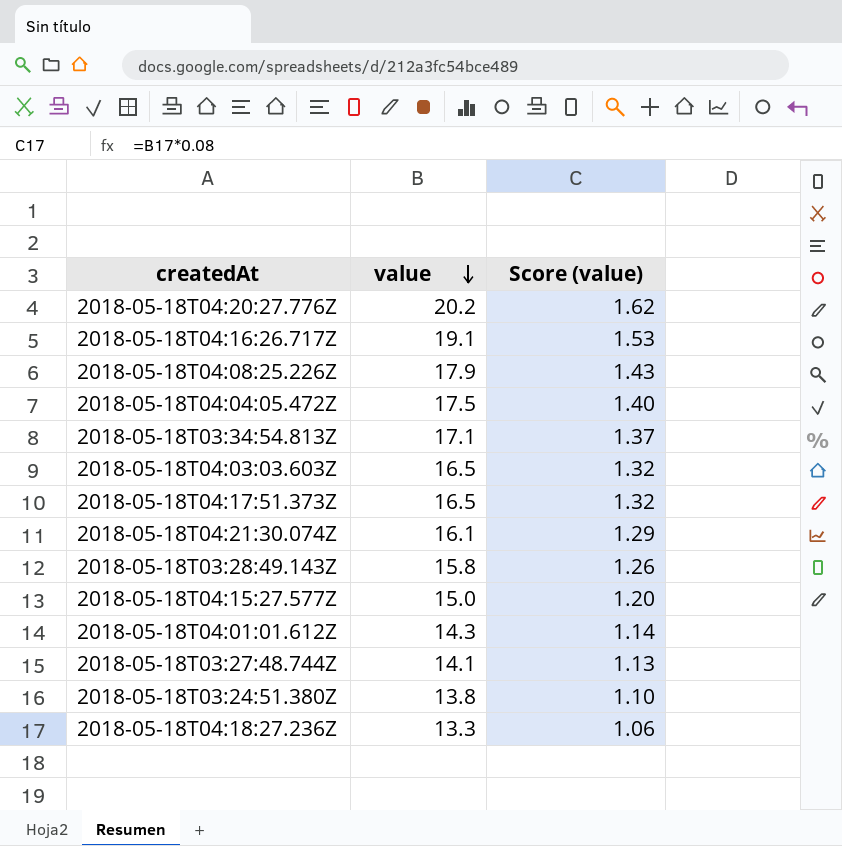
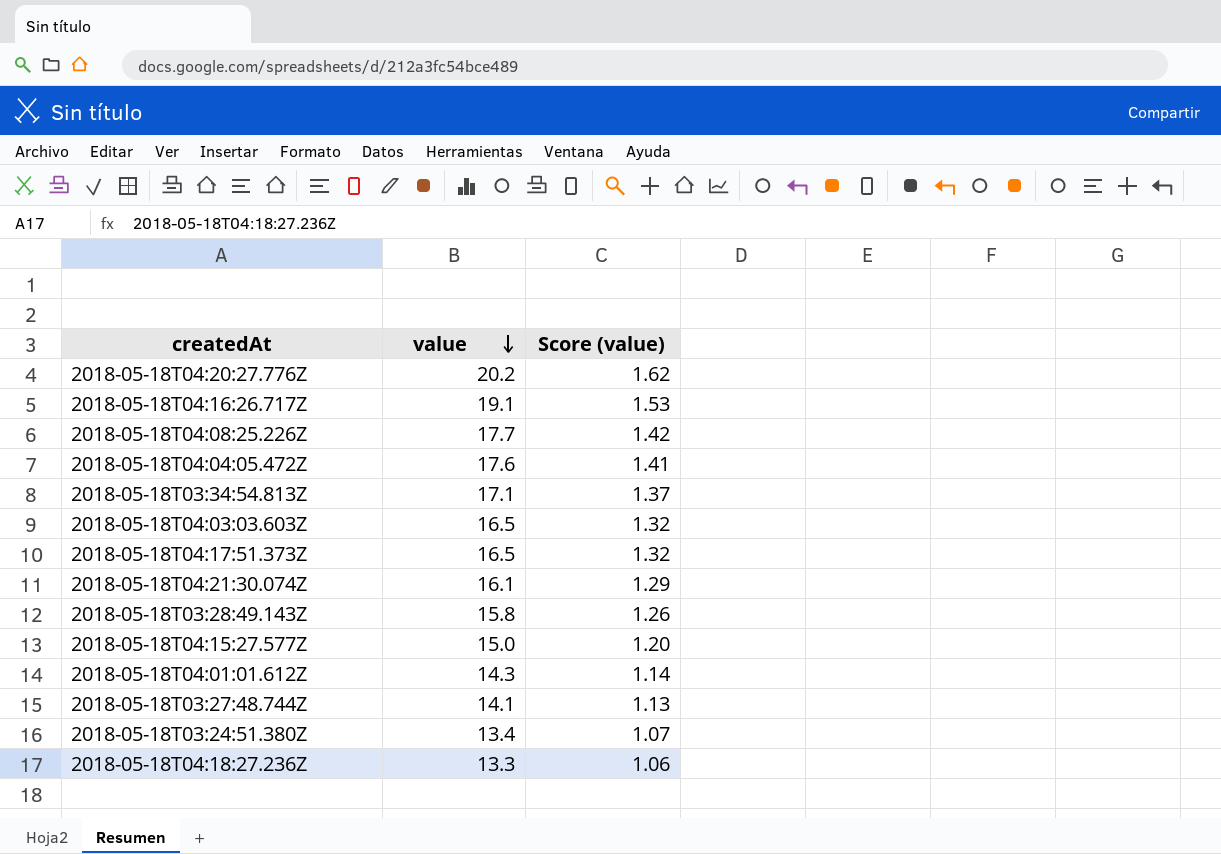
2018-05-18T04:08:25.226Z | value: 17.9 -> 17.7
2018-05-18T04:08:25.226Z | Score (value): 1.43 -> 1.42
2018-05-18T04:04:05.472Z | value: 17.5 -> 17.6
2018-05-18T04:04:05.472Z | Score (value): 1.40 -> 1.41
2018-05-18T03:24:51.380Z | value: 13.8 -> 13.4
2018-05-18T03:24:51.380Z | Score (value): 1.10 -> 1.07

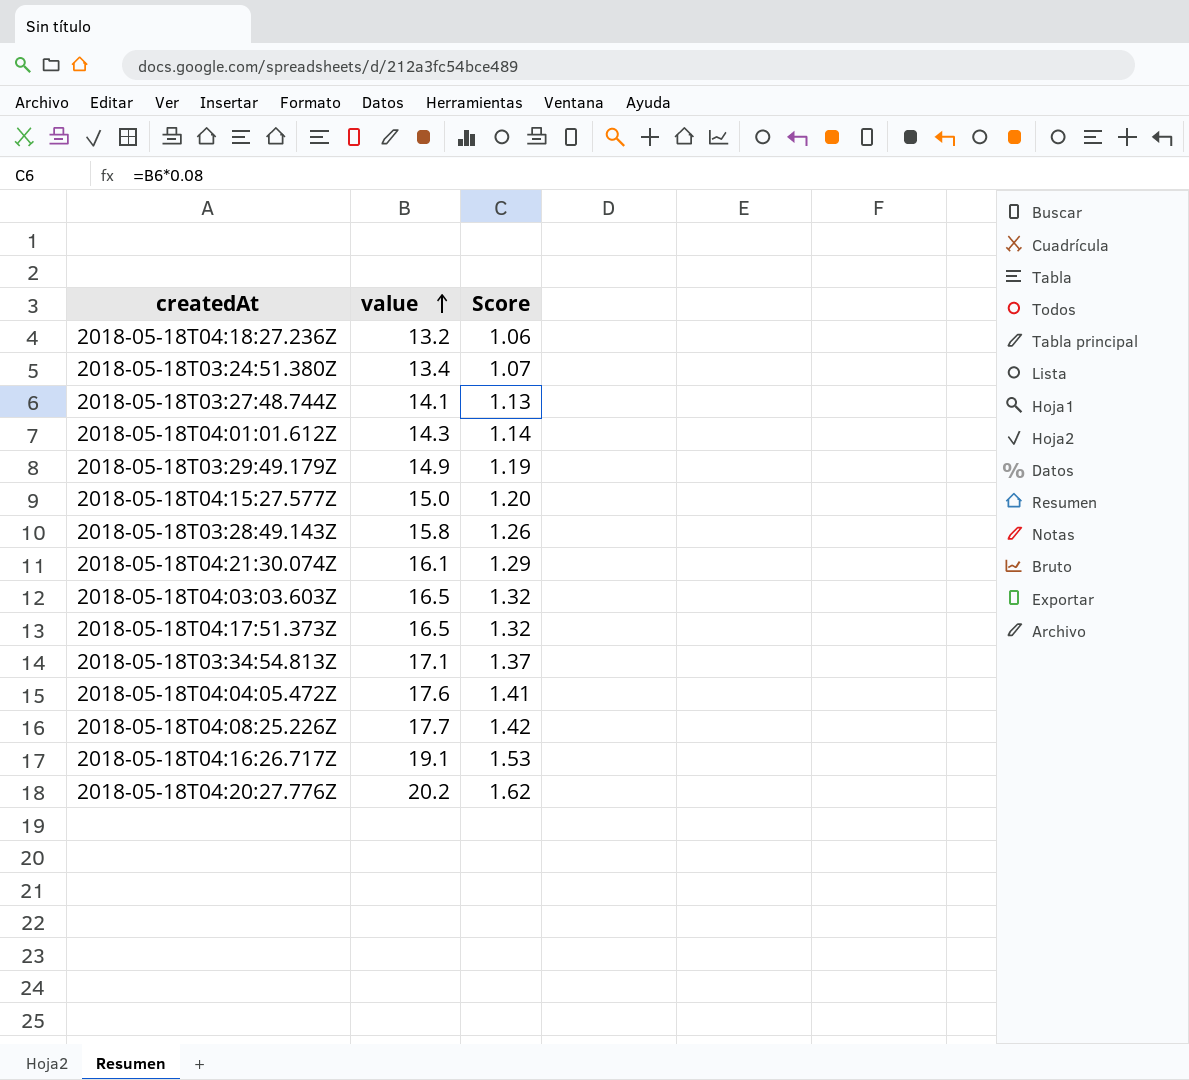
row order: value descending -> value ascending
column name: Score (value) -> Score
2018-05-18T04:18:27.236Z | value: 13.3 -> 13.2
row 2018-05-18T03:29:49.179Z: none -> 14.9 | 1.19

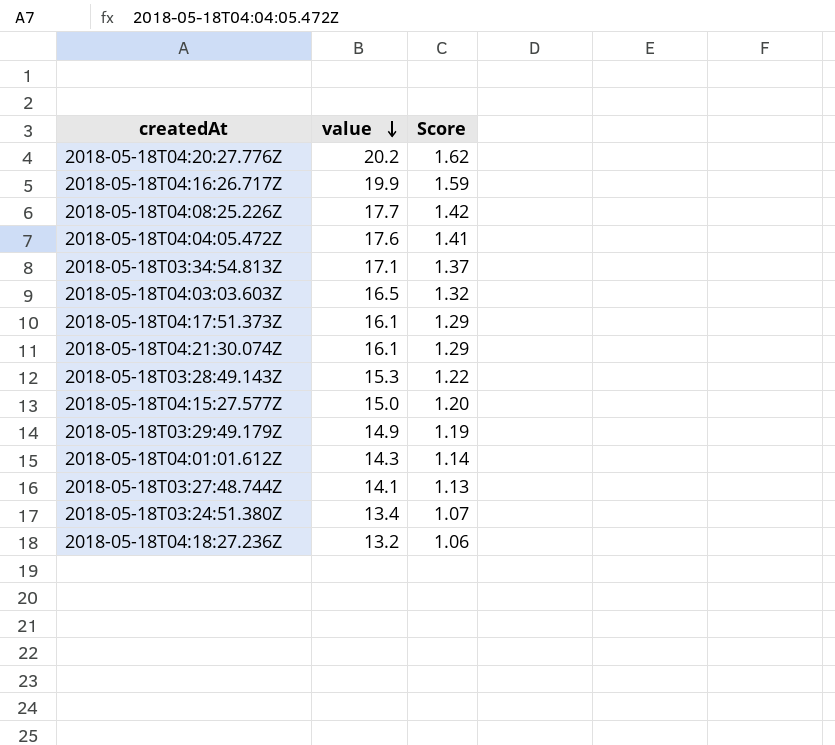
row order: value ascending -> value descending
2018-05-18T04:16:26.717Z | value: 19.1 -> 19.9
2018-05-18T04:16:26.717Z | Score: 1.53 -> 1.59
2018-05-18T04:17:51.373Z | value: 16.5 -> 16.1
2018-05-18T04:17:51.373Z | Score: 1.32 -> 1.29
2018-05-18T03:28:49.143Z | value: 15.8 -> 15.3
2018-05-18T03:28:49.143Z | Score: 1.26 -> 1.22

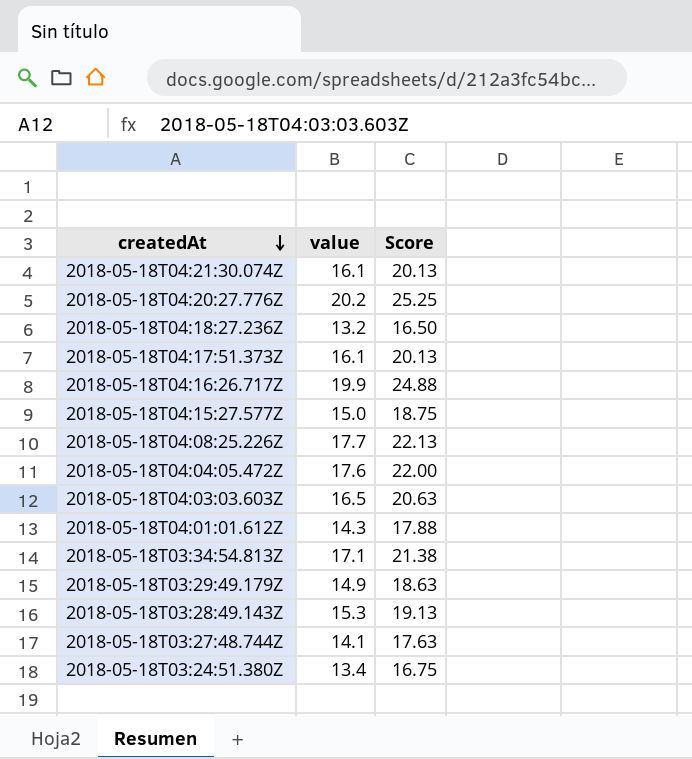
row order: value descending -> createdAt descending
column Score | formula: [value] * 0.08 -> [value] * 1.25

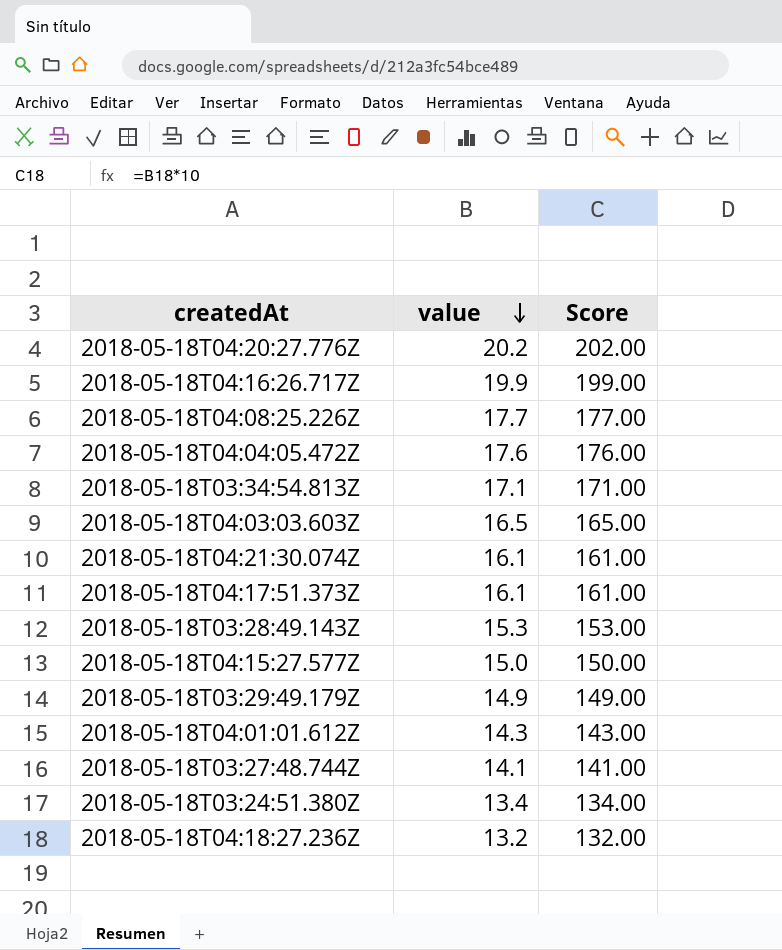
row order: createdAt descending -> value descending
column Score | formula: [value] * 1.25 -> [value] * 10

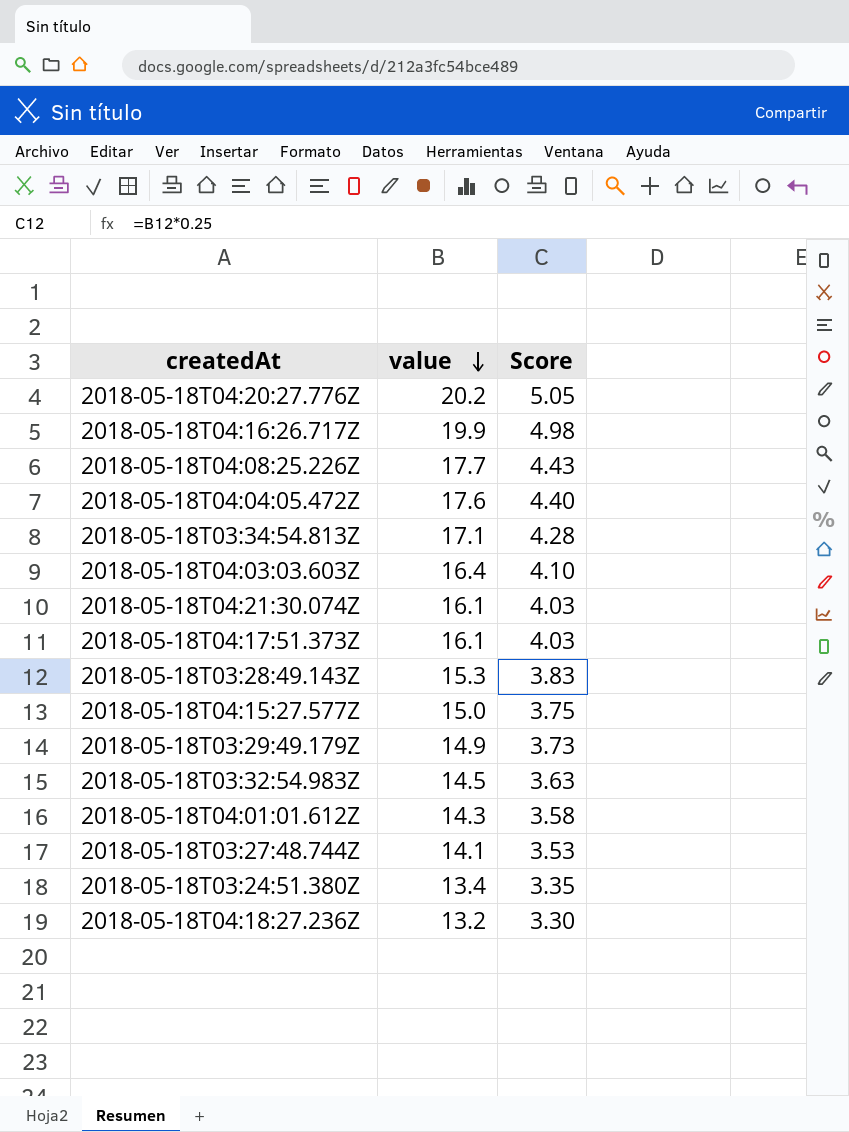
column Score | formula: [value] * 10 -> [value] * 0.25
2018-05-18T04:03:03.603Z | value: 16.5 -> 16.4
row 2018-05-18T03:32:54.983Z: none -> 14.5 | 3.63

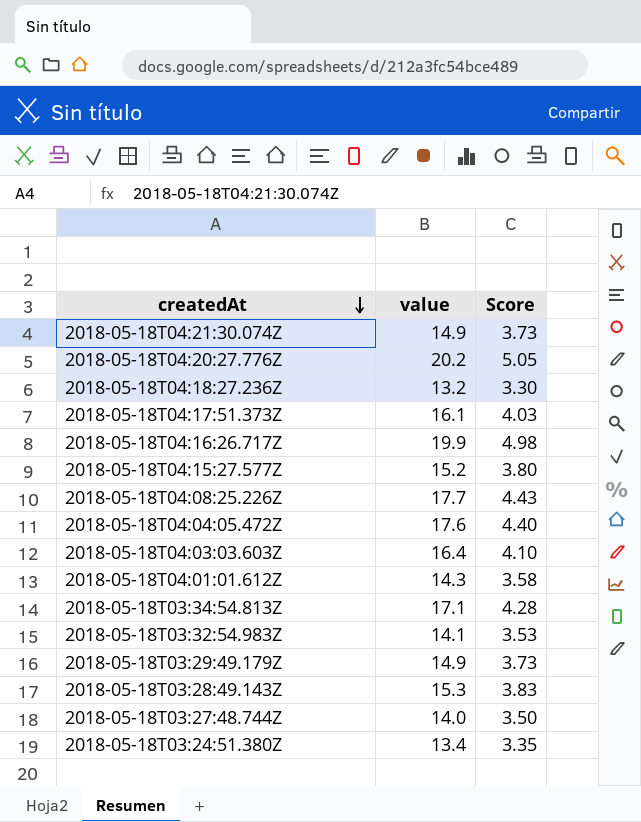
row order: value descending -> createdAt descending
2018-05-18T04:21:30.074Z | value: 16.1 -> 14.9
2018-05-18T04:21:30.074Z | Score: 4.03 -> 3.73
2018-05-18T04:15:27.577Z | value: 15.0 -> 15.2
2018-05-18T04:15:27.577Z | Score: 3.75 -> 3.80
2018-05-18T03:32:54.983Z | value: 14.5 -> 14.1
2018-05-18T03:32:54.983Z | Score: 3.63 -> 3.53
2018-05-18T03:27:48.744Z | value: 14.1 -> 14.0
2018-05-18T03:27:48.744Z | Score: 3.53 -> 3.50

